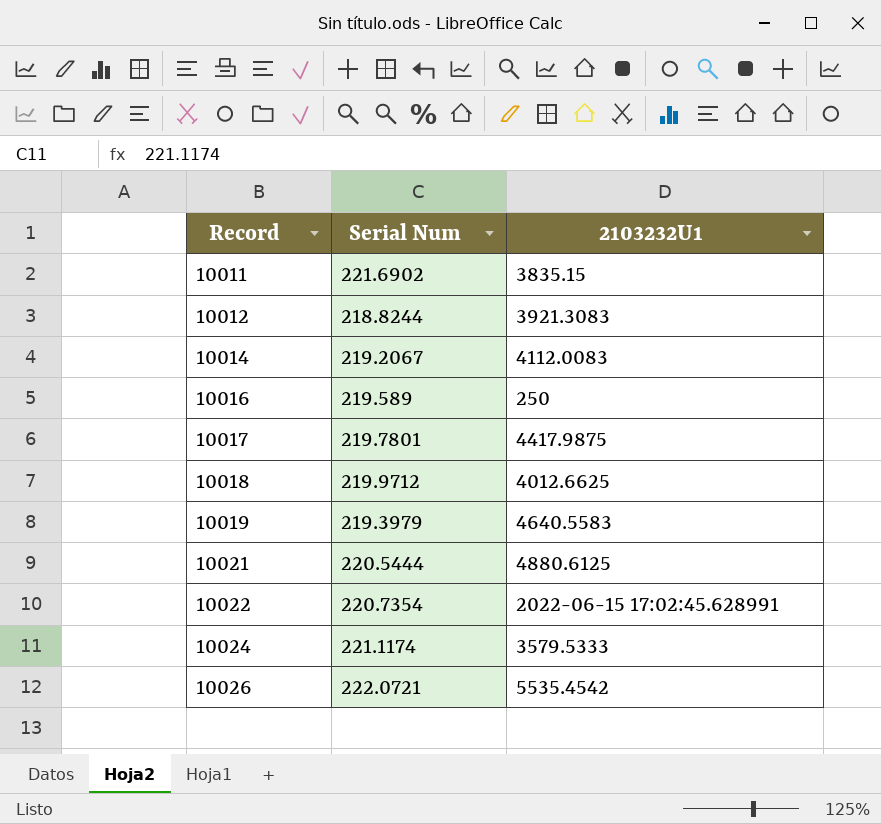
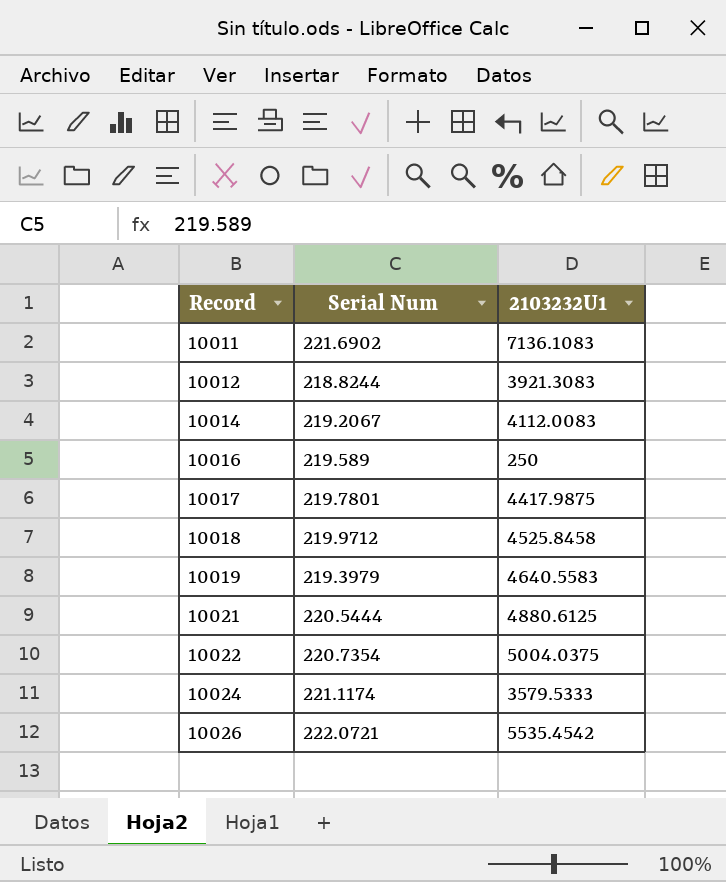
10011 | 2103232U1: 3835.15 -> 7136.1083
10018 | 2103232U1: 4012.6625 -> 4525.8458
10022 | 2103232U1: 2022-06-15 17:02:45.628991 -> 5004.0375

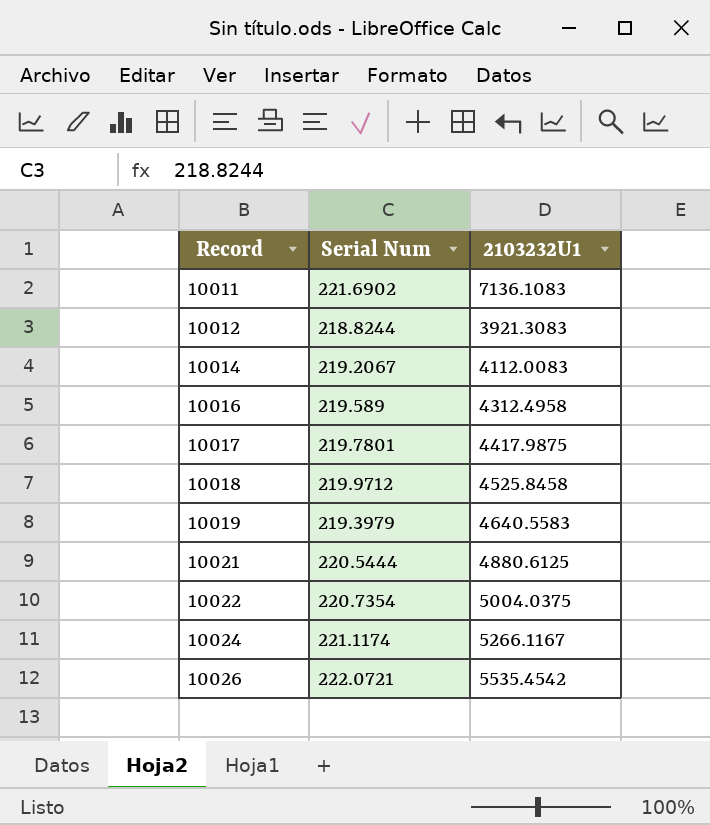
10016 | 2103232U1: 250 -> 4312.4958
10024 | 2103232U1: 3579.5333 -> 5266.1167

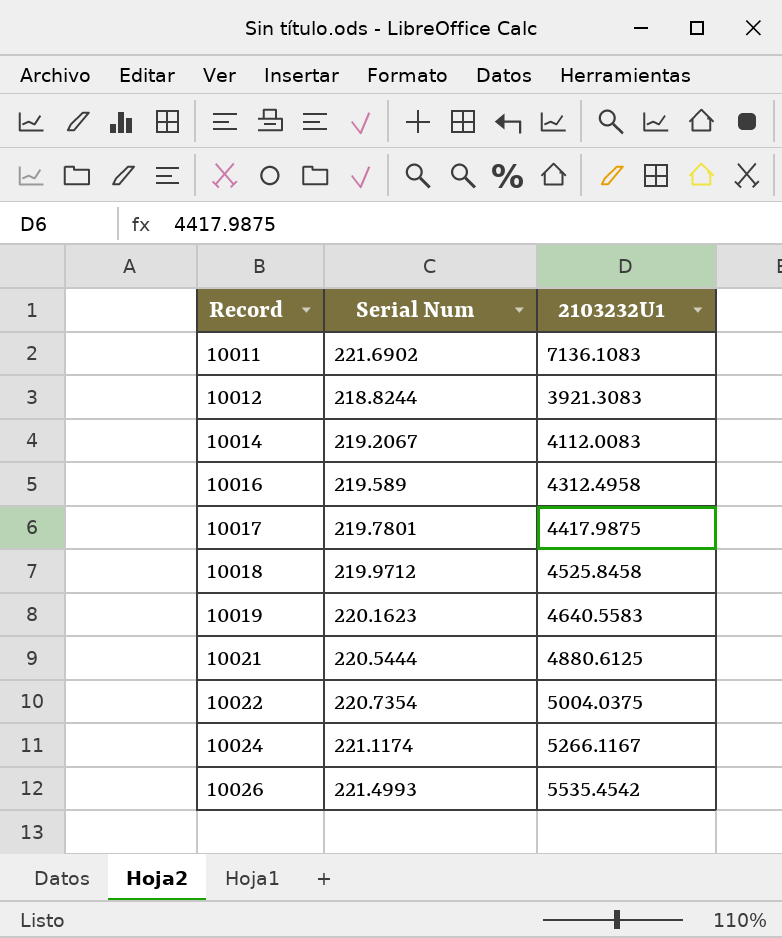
10019 | Serial Num: 219.3979 -> 220.1623
10026 | Serial Num: 222.0721 -> 221.4993

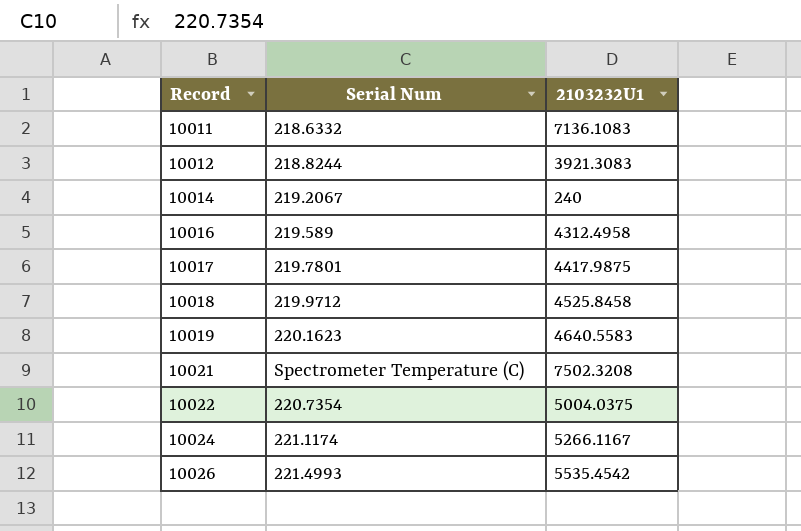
10011 | Serial Num: 221.6902 -> 218.6332
10014 | 2103232U1: 4112.0083 -> 240
10021 | Serial Num: 220.5444 -> Spectrometer Temperature (C)
10021 | 2103232U1: 4880.6125 -> 7502.3208

